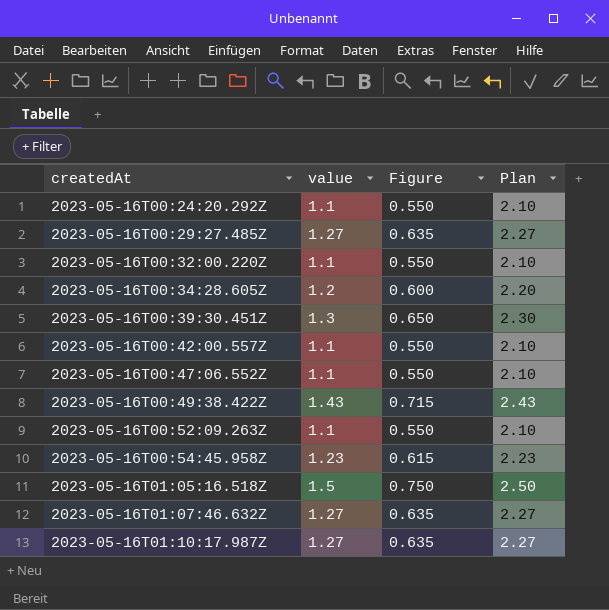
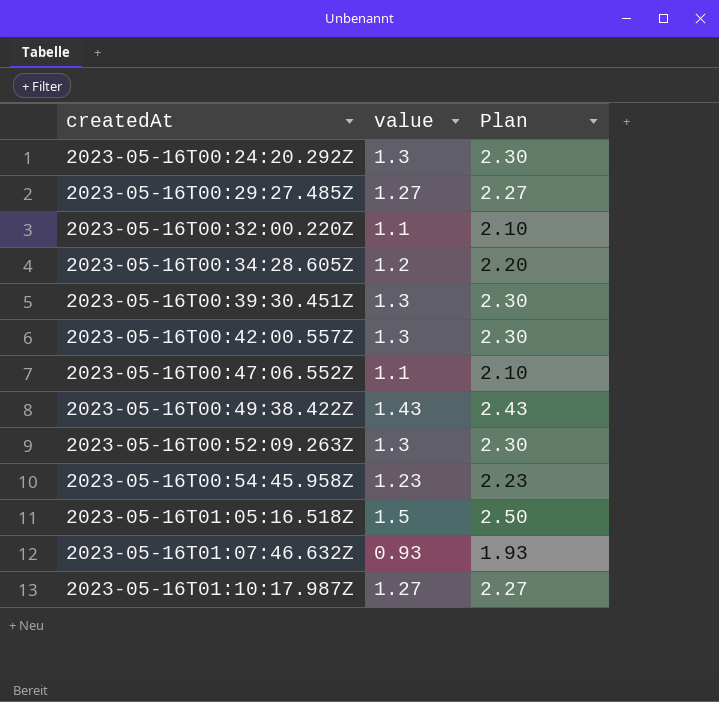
column Figure | formula: [value] * 0.5 -> none
2023-05-16T00:24:20.292Z | value: 1.1 -> 1.3
2023-05-16T00:24:20.292Z | Plan: 2.10 -> 2.30
2023-05-16T00:42:00.557Z | value: 1.1 -> 1.3
2023-05-16T00:42:00.557Z | Plan: 2.10 -> 2.30
2023-05-16T00:52:09.263Z | value: 1.1 -> 1.3
2023-05-16T00:52:09.263Z | Plan: 2.10 -> 2.30
2023-05-16T01:07:46.632Z | value: 1.27 -> 0.93
2023-05-16T01:07:46.632Z | Plan: 2.27 -> 1.93

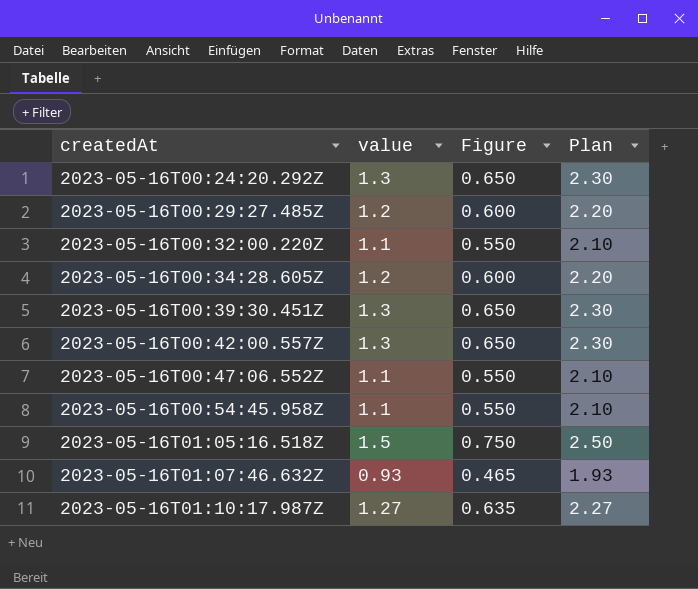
column Figure | formula: none -> [value] * 0.5
row 2023-05-16T00:49:38.422Z: 1.43 | 2.43 -> none
row 2023-05-16T00:52:09.263Z: 1.3 | 2.30 -> none
2023-05-16T00:29:27.485Z | value: 1.27 -> 1.2
2023-05-16T00:29:27.485Z | Plan: 2.27 -> 2.20
2023-05-16T00:54:45.958Z | value: 1.23 -> 1.1
2023-05-16T00:54:45.958Z | Plan: 2.23 -> 2.10

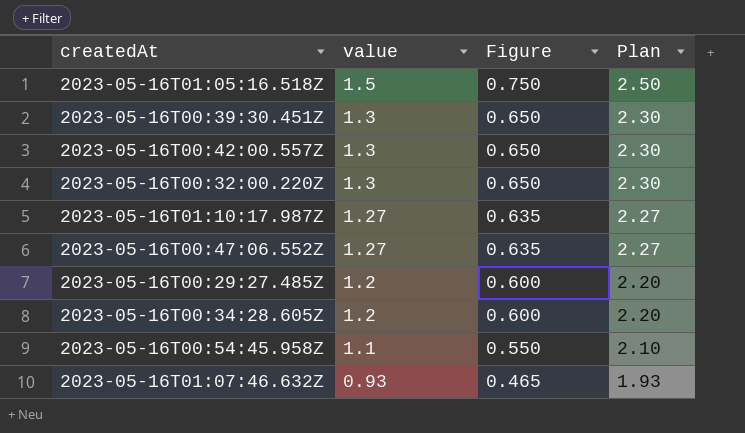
row order: createdAt ascending -> value descending
row 2023-05-16T00:24:20.292Z: 1.3 | 0.650 | 2.30 -> none
2023-05-16T00:32:00.220Z | value: 1.1 -> 1.3
2023-05-16T00:32:00.220Z | Figure: 0.550 -> 0.650
2023-05-16T00:32:00.220Z | Plan: 2.10 -> 2.30
2023-05-16T00:47:06.552Z | value: 1.1 -> 1.27
2023-05-16T00:47:06.552Z | Figure: 0.550 -> 0.635
2023-05-16T00:47:06.552Z | Plan: 2.10 -> 2.27

